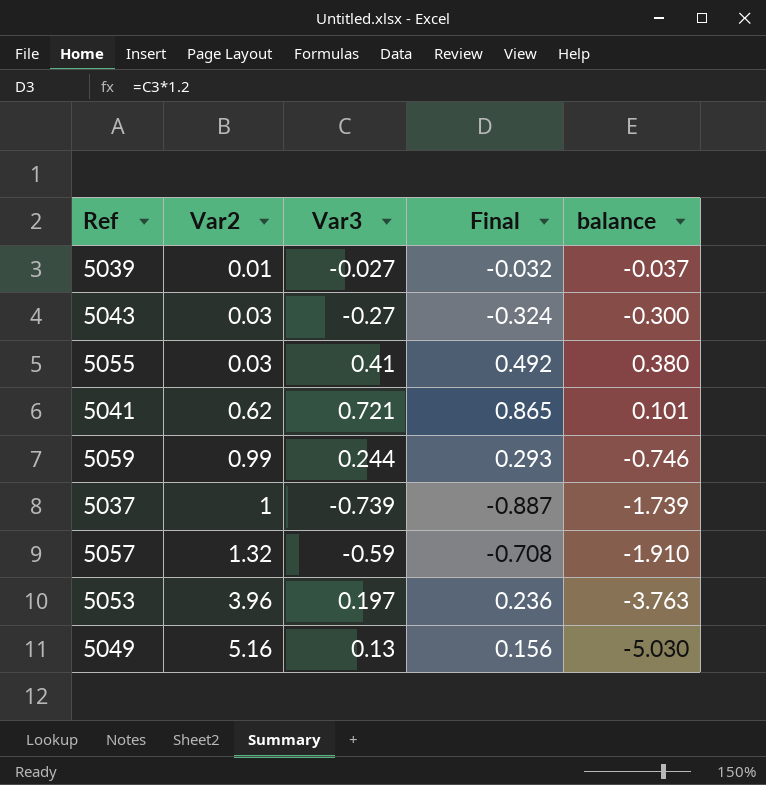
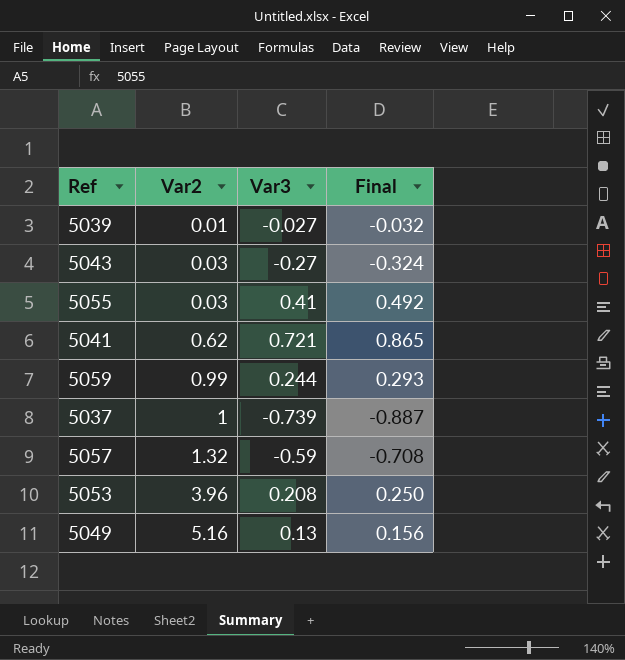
column balance | formula: [Var3] - [Var2] -> none
5053 | Var3: 0.197 -> 0.208
5053 | Final: 0.236 -> 0.250

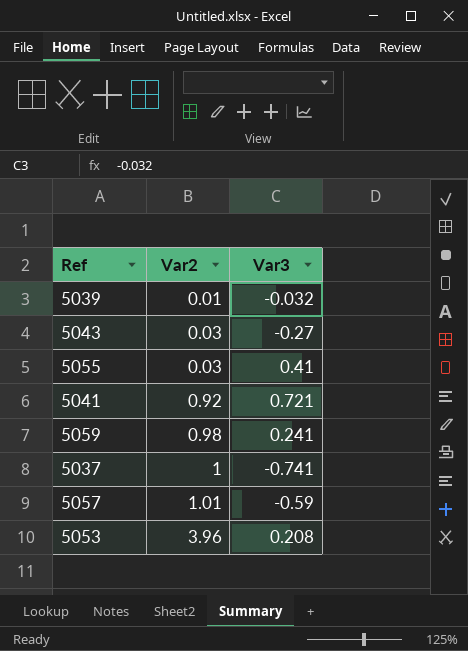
column Final | formula: [Var3] * 1.2 -> none
row 5049: 5.16 | 0.13 | 0.156 -> none
5039 | Var3: -0.027 -> -0.032
5041 | Var2: 0.62 -> 0.92
5059 | Var2: 0.99 -> 0.98
5059 | Var3: 0.244 -> 0.241
5037 | Var3: -0.739 -> -0.741
5057 | Var2: 1.32 -> 1.01

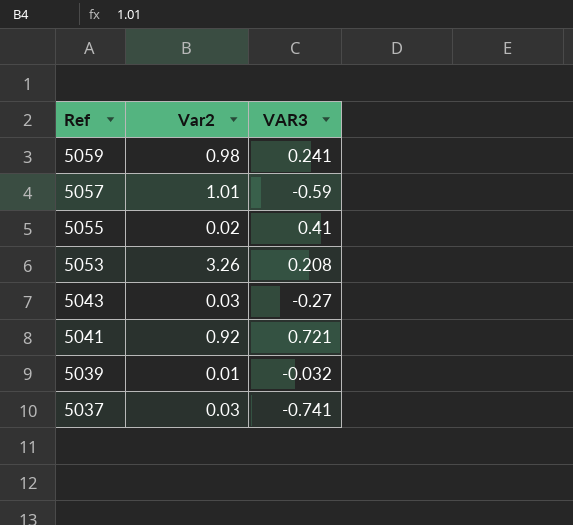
row order: Var2 ascending -> Ref descending
column name: Var3 -> VAR3
5055 | Var2: 0.03 -> 0.02
5053 | Var2: 3.96 -> 3.26
5037 | Var2: 1 -> 0.03

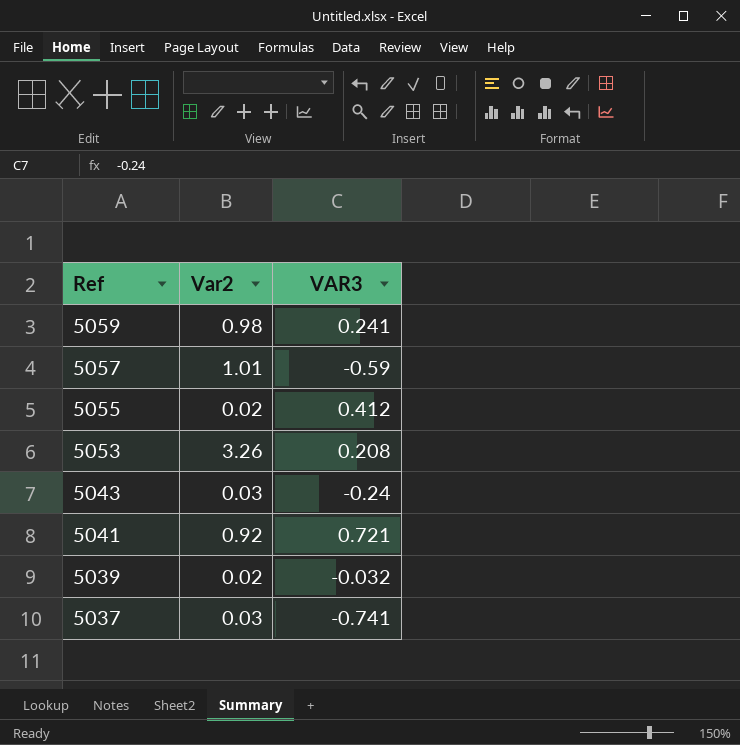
5055 | VAR3: 0.41 -> 0.412
5043 | VAR3: -0.27 -> -0.24
5039 | Var2: 0.01 -> 0.02

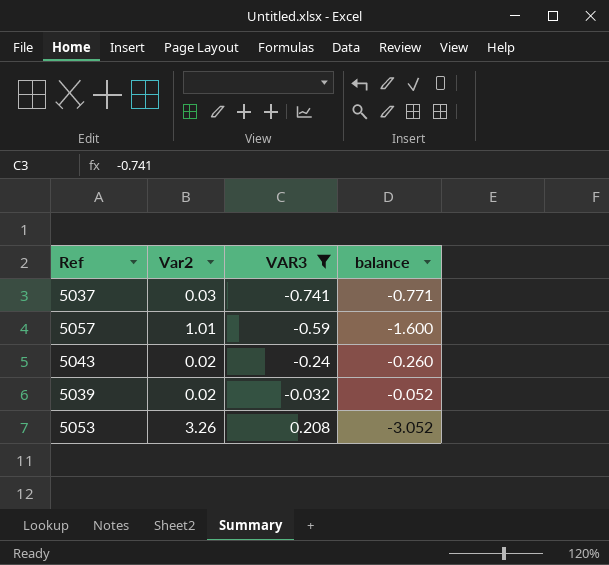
filter: none -> VAR3 <= 0.208
row order: Ref descending -> VAR3 ascending
column balance | formula: none -> [VAR3] - [Var2]
5043 | Var2: 0.03 -> 0.02

